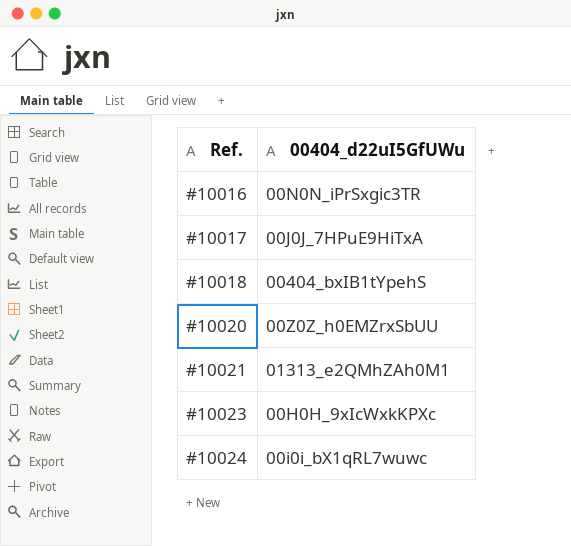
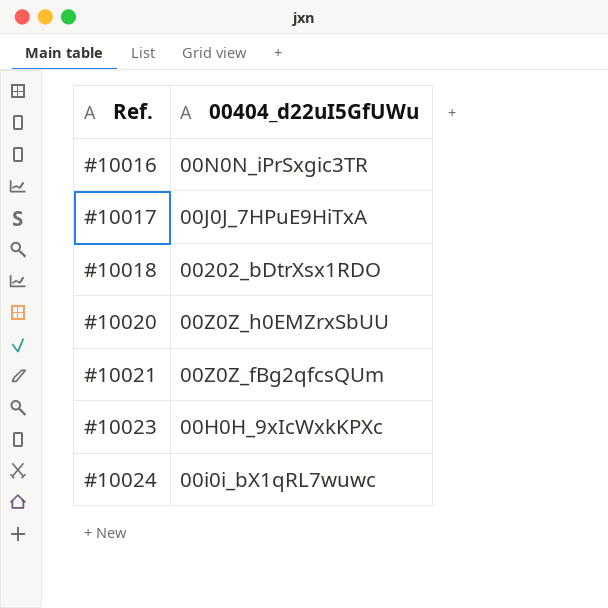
#10018 | 00404_d22uI5GfUWu: 00404_bxIB1tYpehS -> 00202_bDtrXsx1RDO
#10021 | 00404_d22uI5GfUWu: 01313_e2QMhZAh0M1 -> 00Z0Z_fBg2qfcsQUm

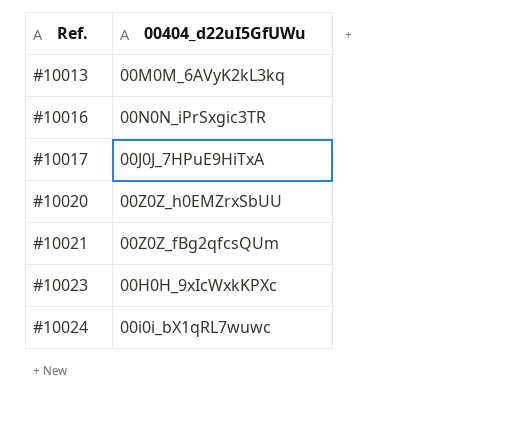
row #10018: 00202_bDtrXsx1RDO -> none
row #10013: none -> 00M0M_6AVyK2kL3kq

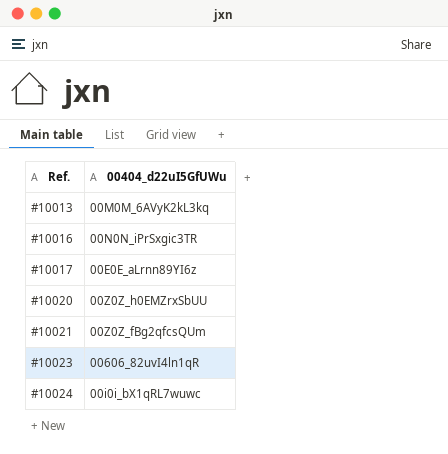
#10017 | 00404_d22uI5GfUWu: 00J0J_7HPuE9HiTxA -> 00E0E_aLrnn89YI6z
#10023 | 00404_d22uI5GfUWu: 00H0H_9xIcWxkKPXc -> 00606_82uvI4ln1qR

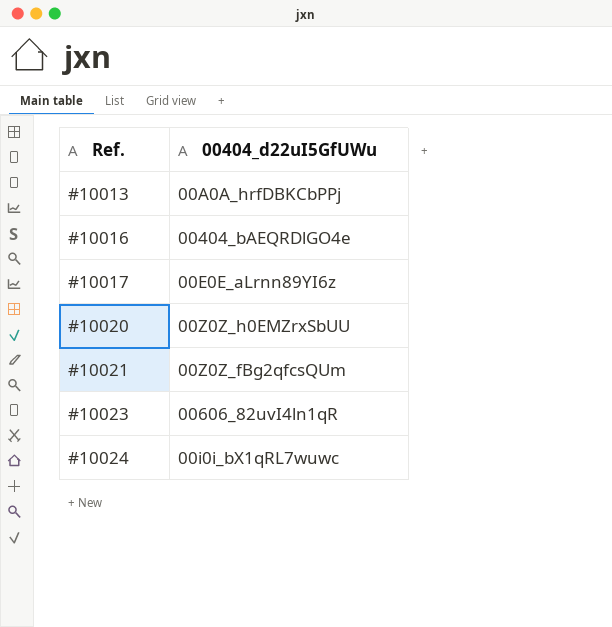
#10013 | 00404_d22uI5GfUWu: 00M0M_6AVyK2kL3kq -> 00A0A_hrfDBKCbPPj
#10016 | 00404_d22uI5GfUWu: 00N0N_iPrSxgic3TR -> 00404_bAEQRDlGO4e

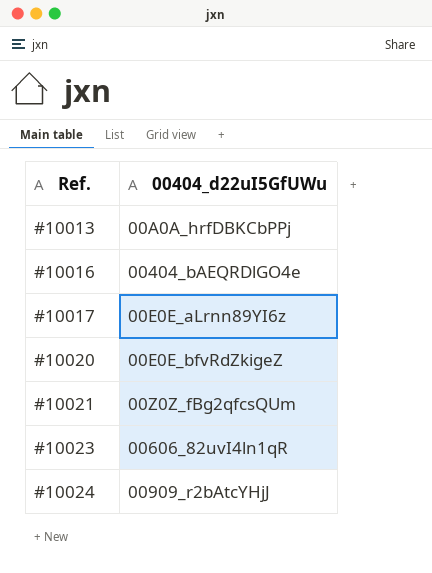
#10020 | 00404_d22uI5GfUWu: 00Z0Z_h0EMZrxSbUU -> 00E0E_bfvRdZkigeZ
#10024 | 00404_d22uI5GfUWu: 00i0i_bX1qRL7wuwc -> 00909_r2bAtcYHjJ

